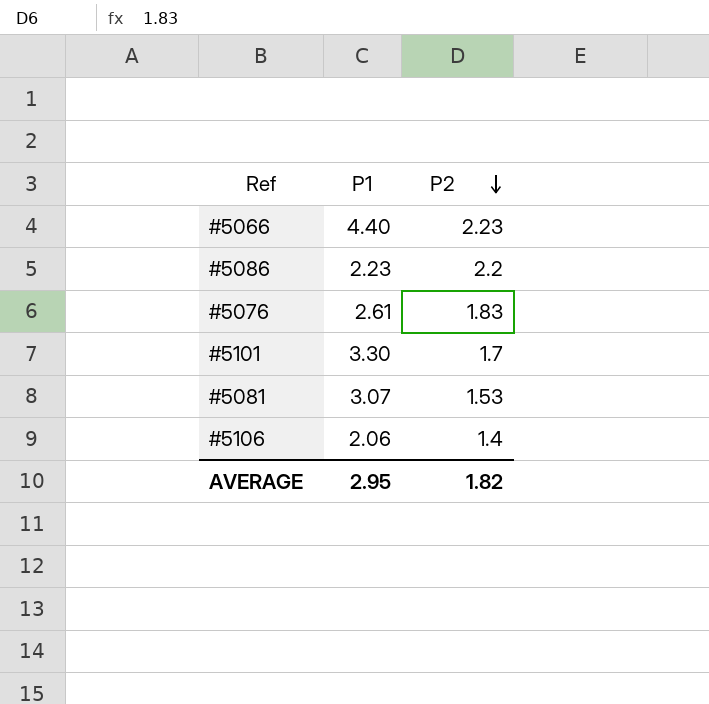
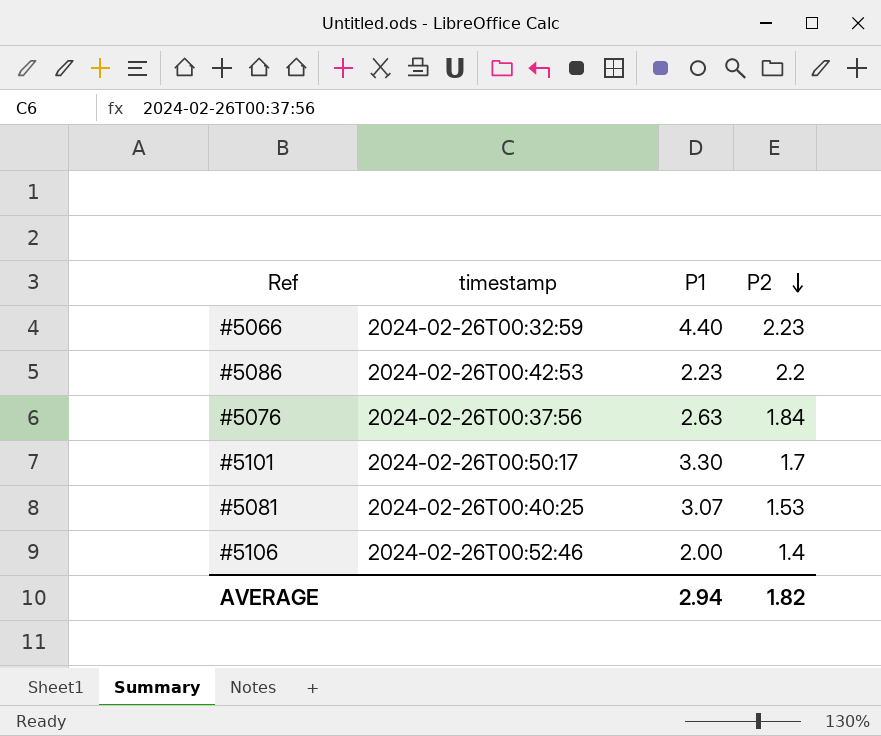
column timestamp | position: none -> 2
#5076 | P1: 2.61 -> 2.63
#5076 | P2: 1.83 -> 1.84
#5106 | P1: 2.06 -> 2.00
AVERAGE | P1: 2.95 -> 2.94

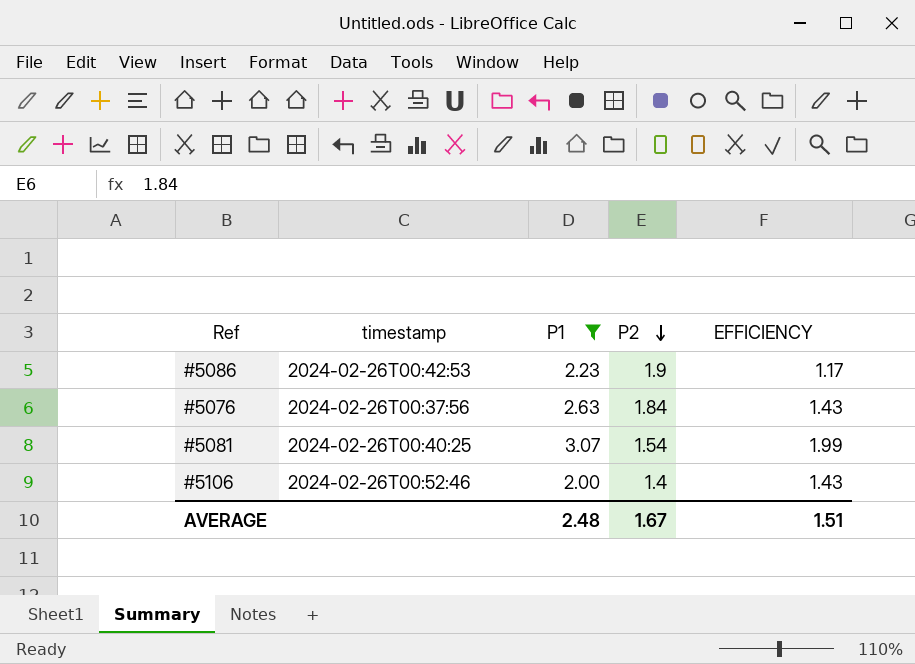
filter: none -> P1 <= 3.07
column EFFICIENCY | formula: none -> [P1] / [P2]
#5086 | P2: 2.2 -> 1.9
#5081 | P2: 1.53 -> 1.54
AVERAGE | P1: 2.94 -> 2.48
AVERAGE | P2: 1.82 -> 1.67

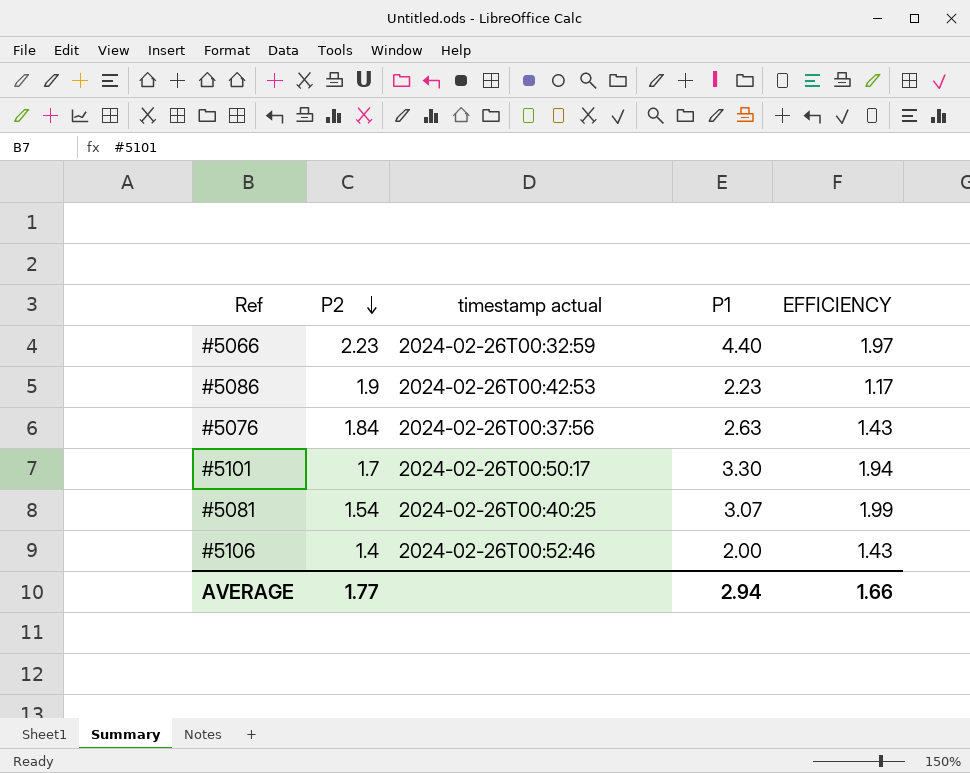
filter: P1 <= 3.07 -> none
column P2 | position: 4 -> 2
column name: timestamp -> timestamp actual
AVERAGE | P2: 1.67 -> 1.77
AVERAGE | P1: 2.48 -> 2.94
AVERAGE | EFFICIENCY: 1.51 -> 1.66

